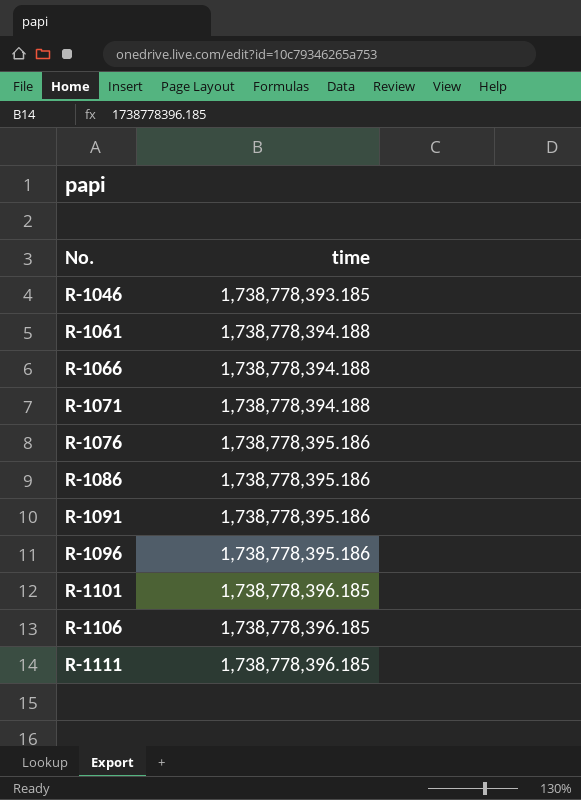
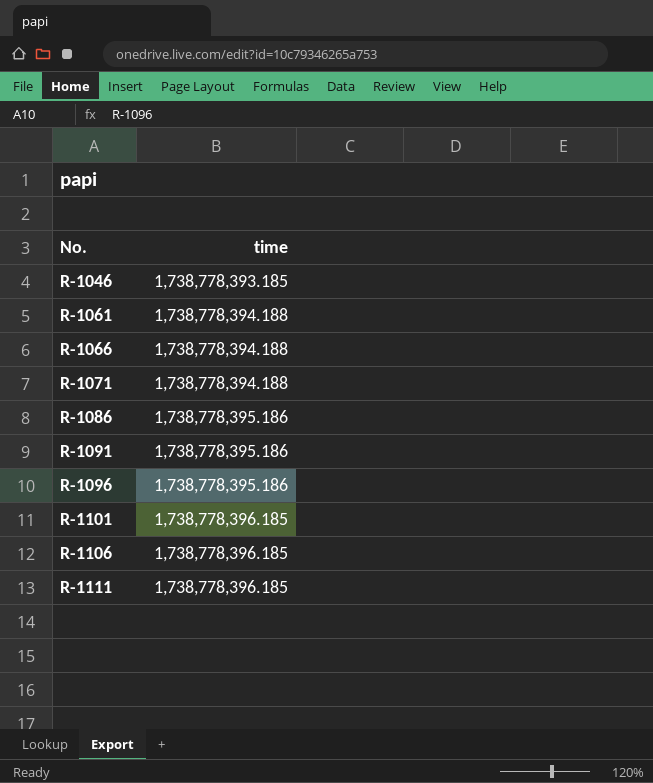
row R-1076: 1,738,778,395.186 -> none

